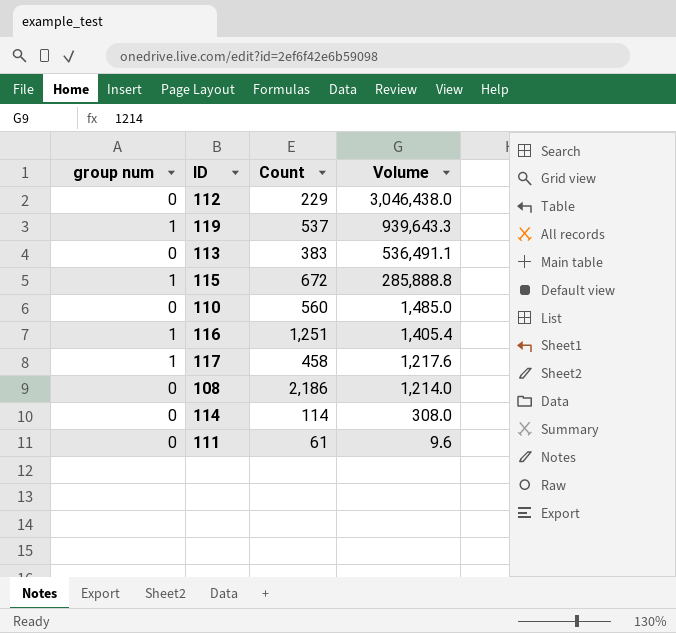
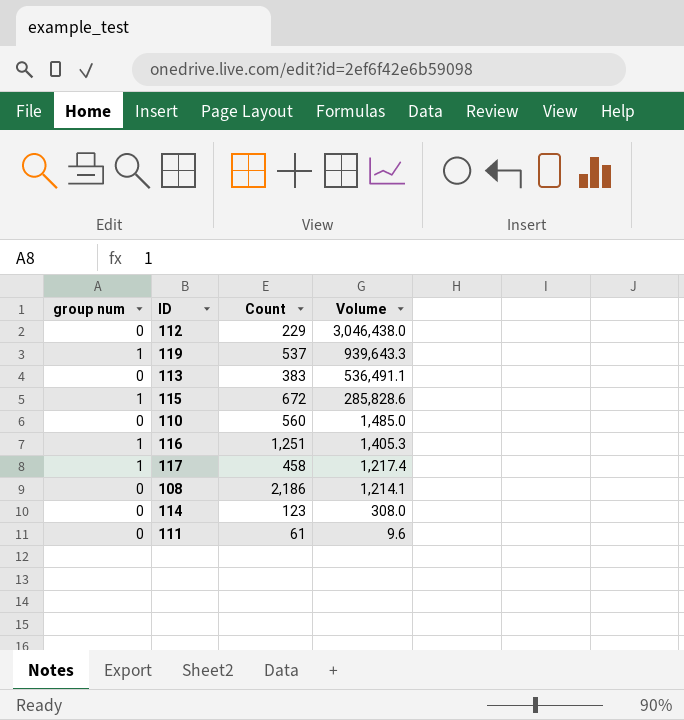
115 | Volume: 285,888.8 -> 285,828.6
116 | Volume: 1,405.4 -> 1,405.3
117 | Volume: 1,217.6 -> 1,217.4
108 | Volume: 1,214.0 -> 1,214.1
114 | Count: 114 -> 123

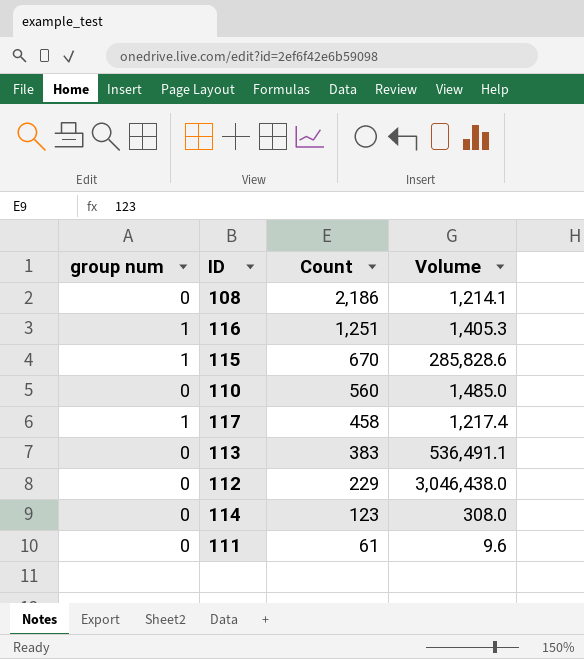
row order: Volume descending -> Count descending
row 119: 1 | 537 | 939,643.3 -> none
115 | Count: 672 -> 670

